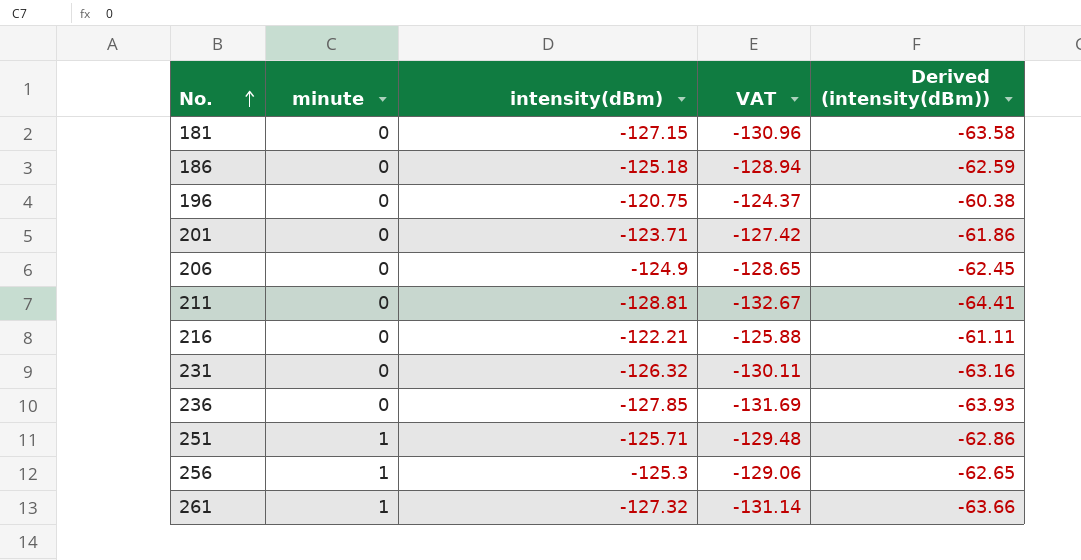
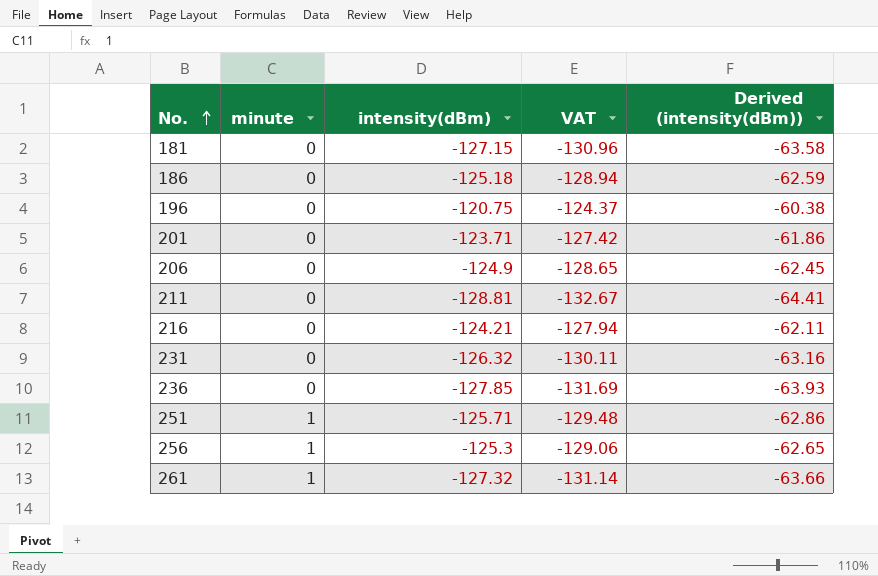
216 | intensity(dBm): -122.21 -> -124.21
216 | VAT: -125.88 -> -127.94
216 | Derived (intensity(dBm)): -61.11 -> -62.11

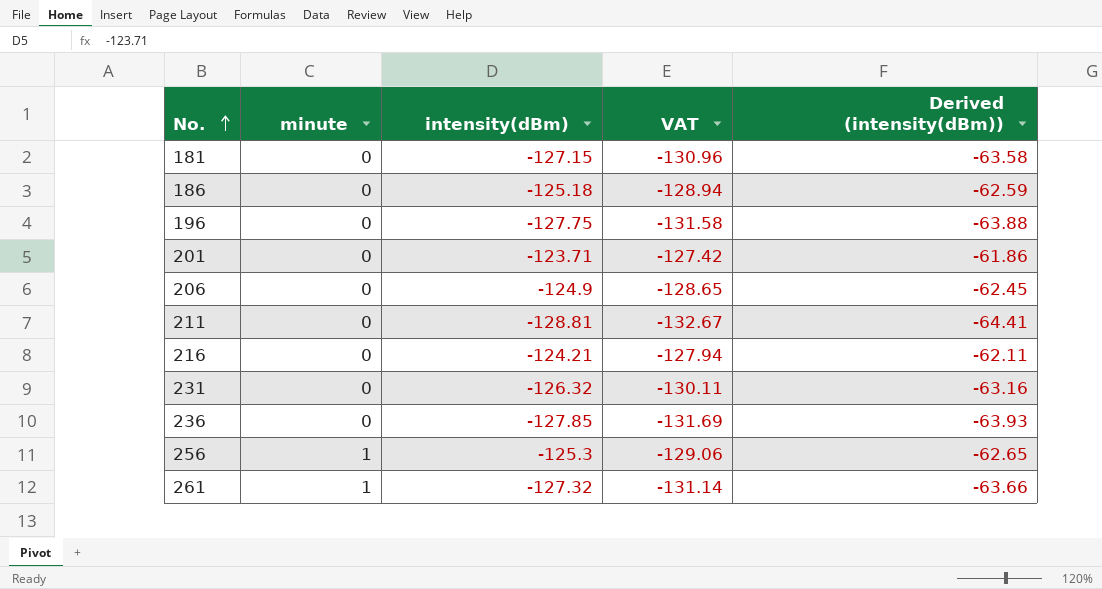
row 251: 1 | -125.71 | -129.48 | -62.86 -> none
196 | intensity(dBm): -120.75 -> -127.75
196 | VAT: -124.37 -> -131.58
196 | Derived (intensity(dBm)): -60.38 -> -63.88

